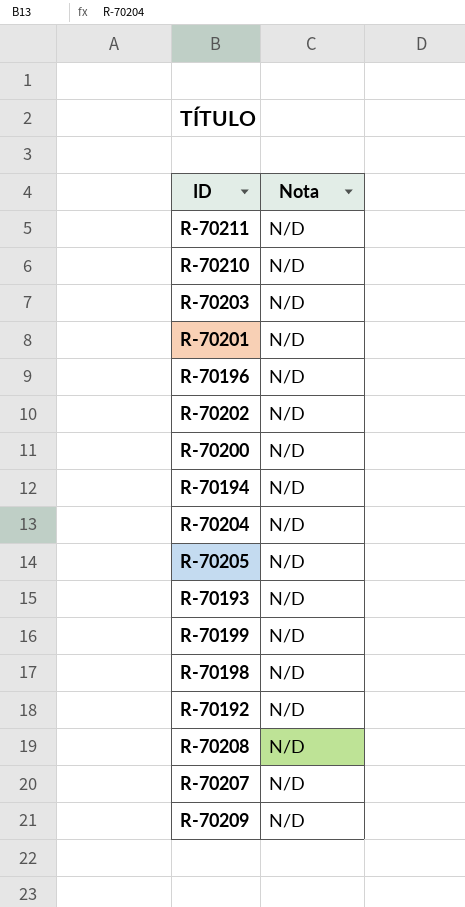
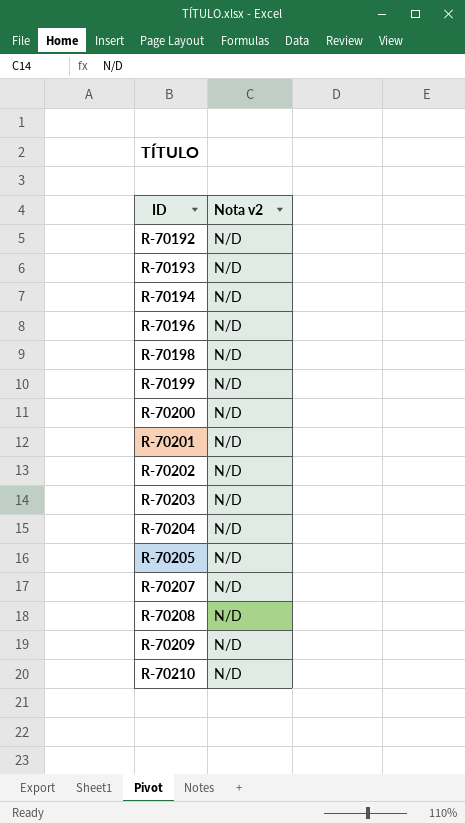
row order: none -> ID ascending
column name: Nota -> Nota v2
row R-70211: N/D -> none

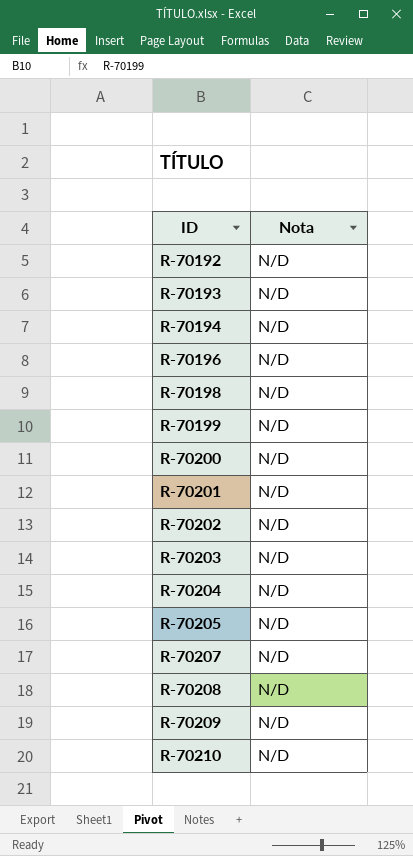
column name: Nota v2 -> Nota

